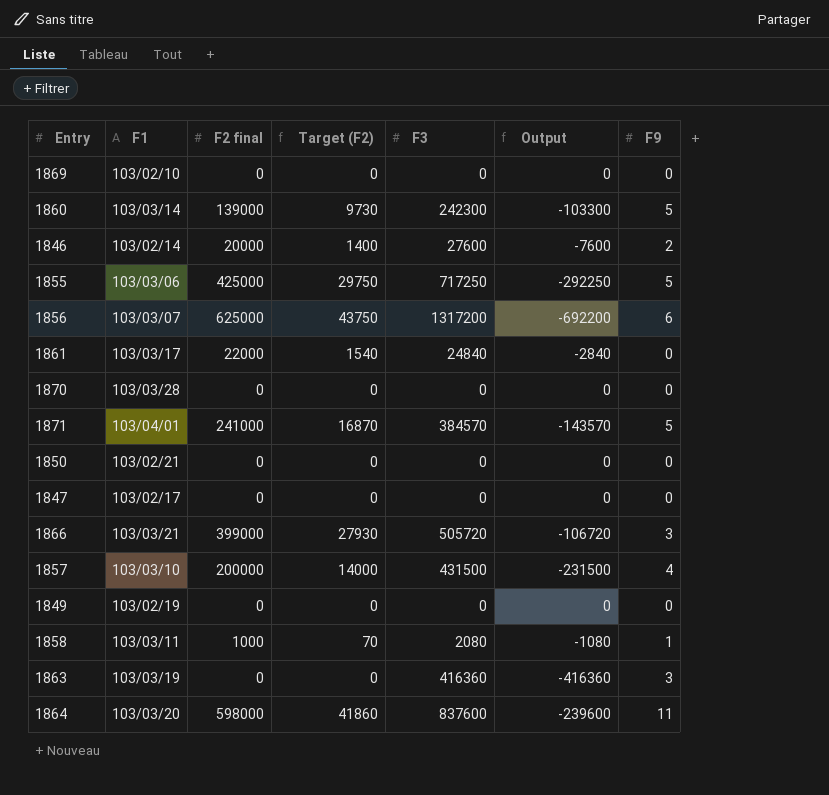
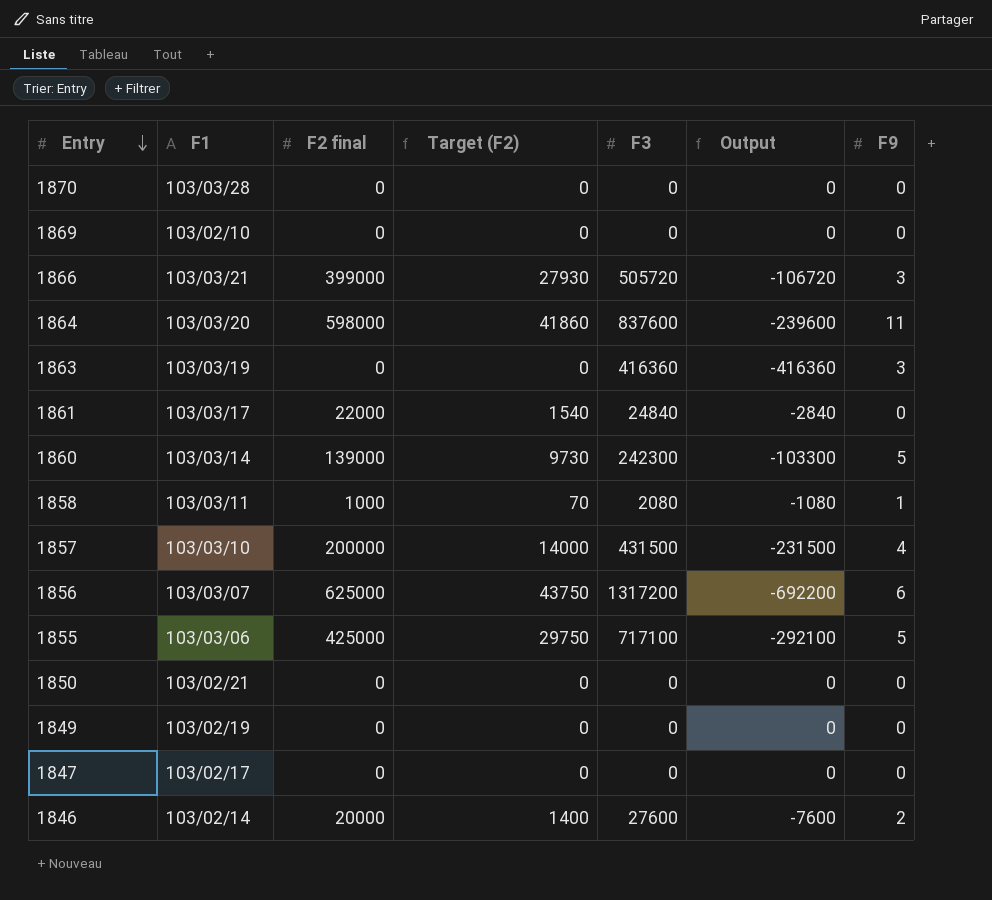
row order: none -> Entry descending
row 1871: 103/04/01 | 241000 | 16870 | 384570 | -143570 | 5 -> none
1855 | F3: 717250 -> 717100
1855 | Output: -292250 -> -292100

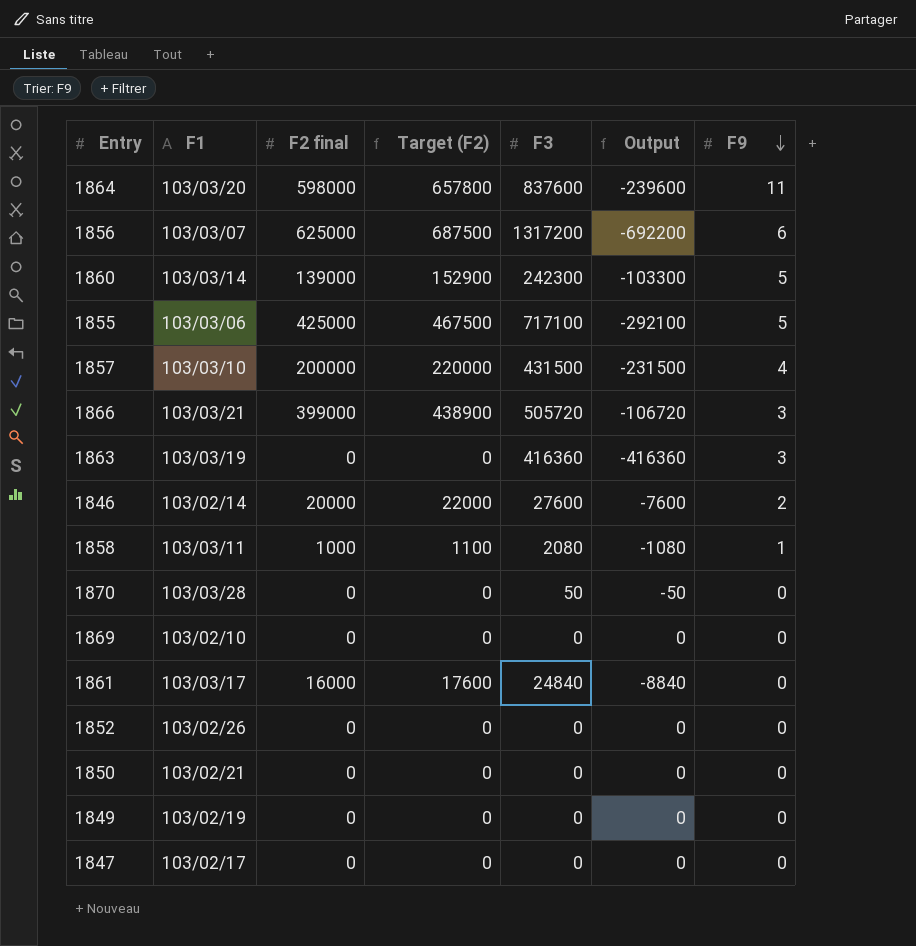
row order: Entry descending -> F9 descending
column Target (F2) | formula: [F2 final] * 0.07 -> [F2 final] * 1.1
1870 | F3: 0 -> 50
1870 | Output: 0 -> -50
1861 | F2 final: 22000 -> 16000
1861 | Output: -2840 -> -8840
row 1852: none -> 103/02/26 | 0 | 0 | 0 | 0 | 0

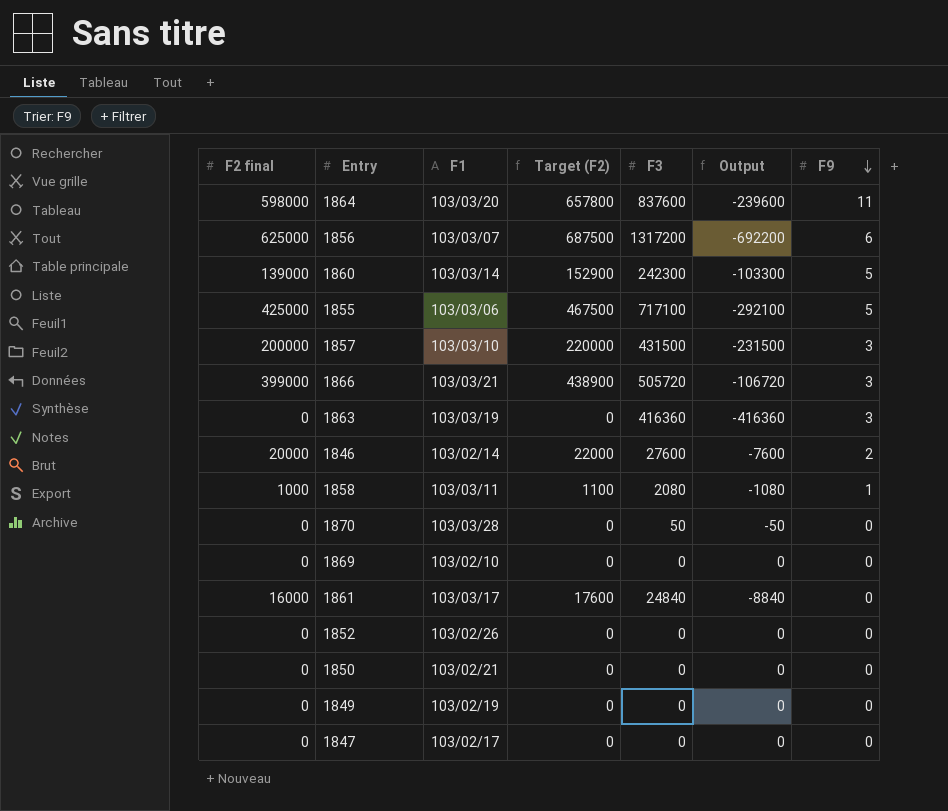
column F2 final | position: 3 -> 1
1857 | F9: 4 -> 3

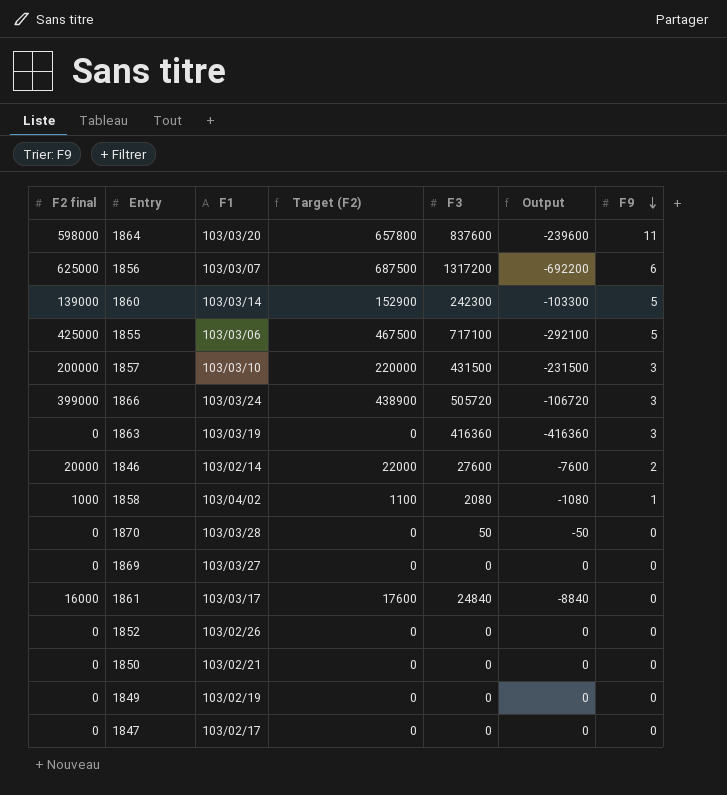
1866 | F1: 103/03/21 -> 103/03/24
1858 | F1: 103/03/11 -> 103/04/02
1869 | F1: 103/02/10 -> 103/03/27

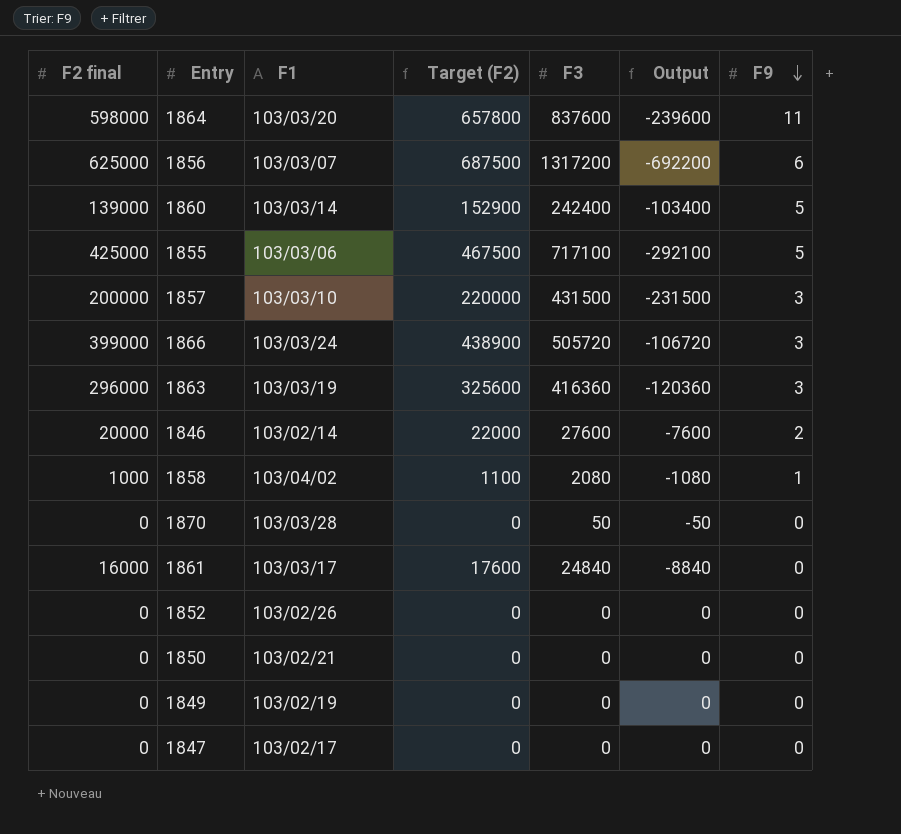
row 1869: 0 | 103/03/27 | 0 | 0 | 0 | 0 -> none
1860 | F3: 242300 -> 242400
1860 | Output: -103300 -> -103400
1863 | F2 final: 0 -> 296000
1863 | Target (F2): 0 -> 325600
1863 | Output: -416360 -> -120360

